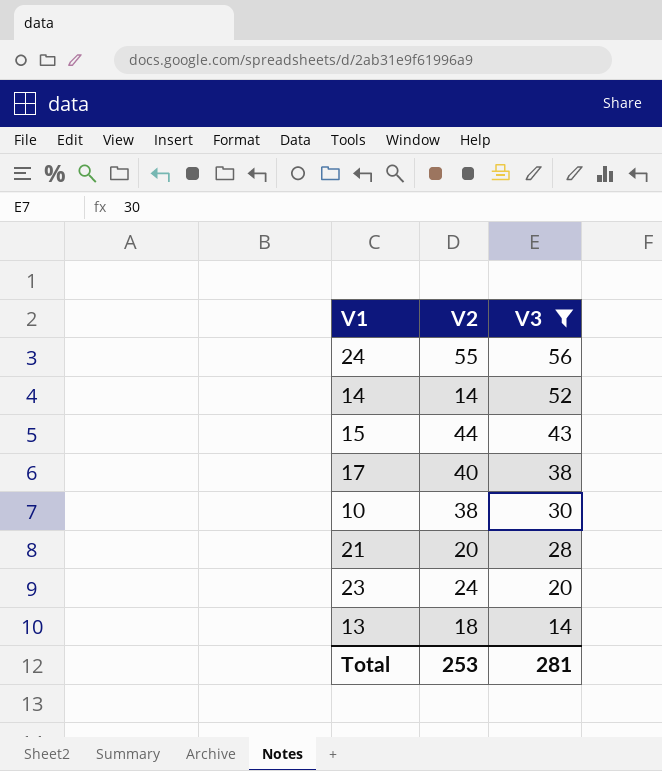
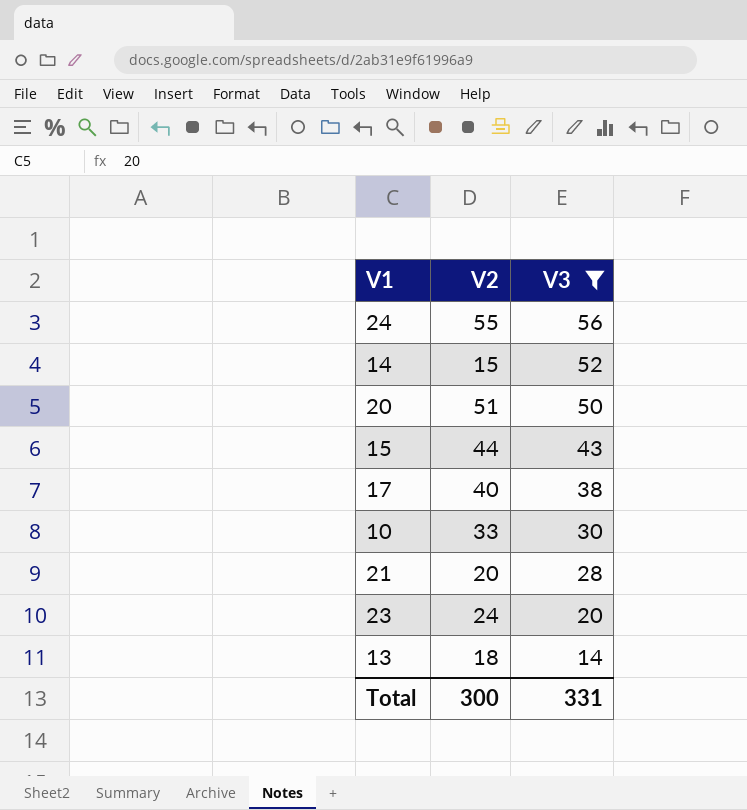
14 | V2: 14 -> 15
row 20: none -> 51 | 50
10 | V2: 38 -> 33
Total | V2: 253 -> 300
Total | V3: 281 -> 331

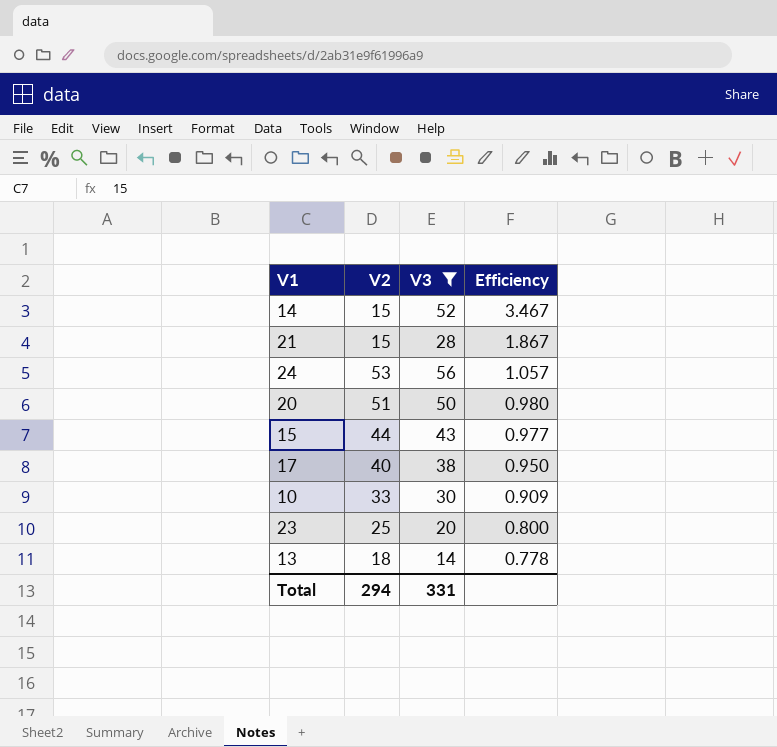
row order: V3 descending -> Efficiency descending
column Efficiency | formula: none -> [V3] / [V2]
21 | V2: 20 -> 15
24 | V2: 55 -> 53
23 | V2: 24 -> 25
Total | V2: 300 -> 294

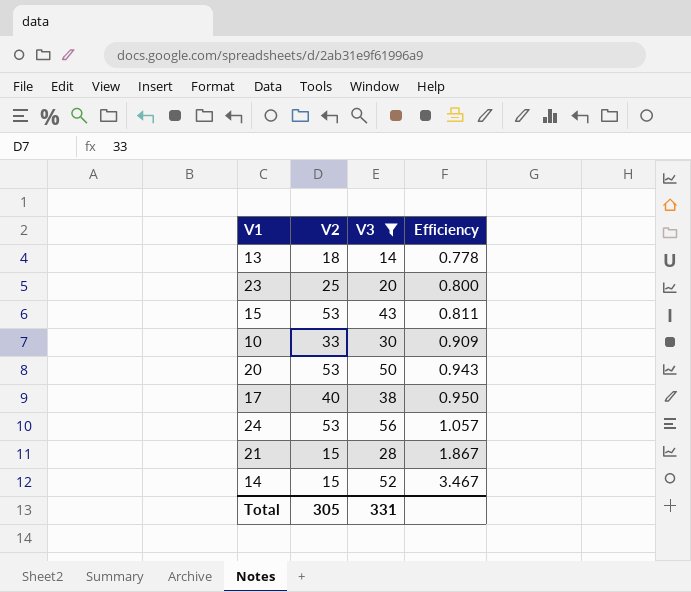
row order: Efficiency descending -> Efficiency ascending
15 | V2: 44 -> 53
15 | Efficiency: 0.977 -> 0.811
20 | V2: 51 -> 53
20 | Efficiency: 0.980 -> 0.943
Total | V2: 294 -> 305

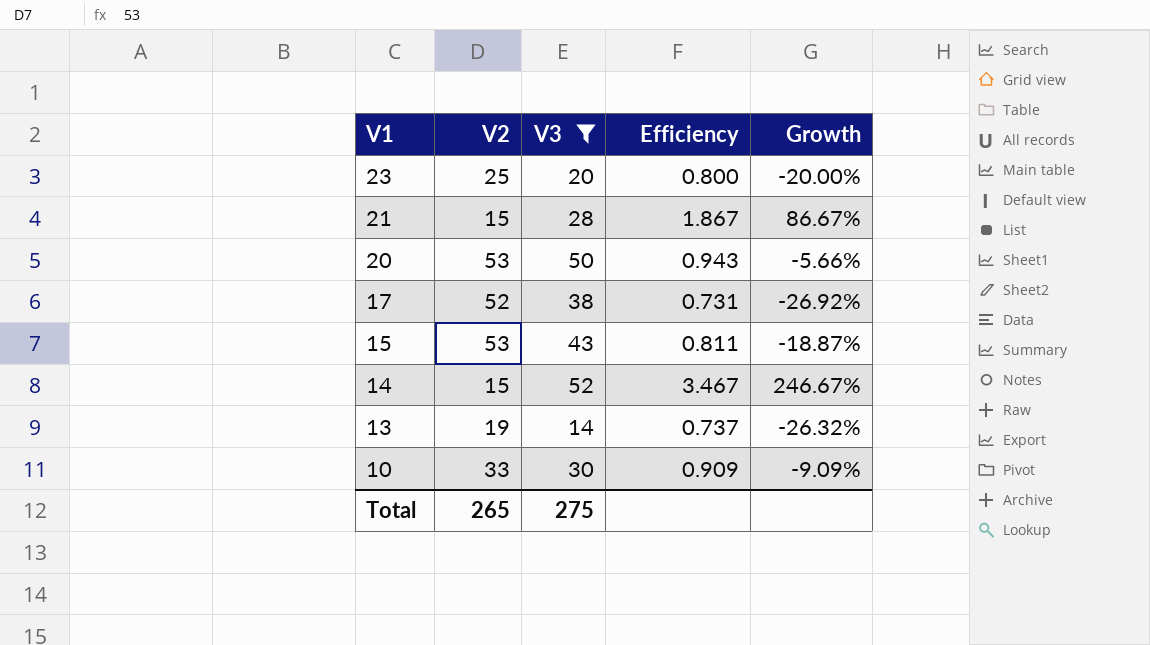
row order: Efficiency ascending -> V1 descending
column Growth | formula: none -> ([V3] - [V2]) / [V2]
row 24: 53 | 56 | 1.057 -> none
17 | V2: 40 -> 52
17 | Efficiency: 0.950 -> 0.731
13 | V2: 18 -> 19
13 | Efficiency: 0.778 -> 0.737
Total | V2: 305 -> 265
Total | V3: 331 -> 275

